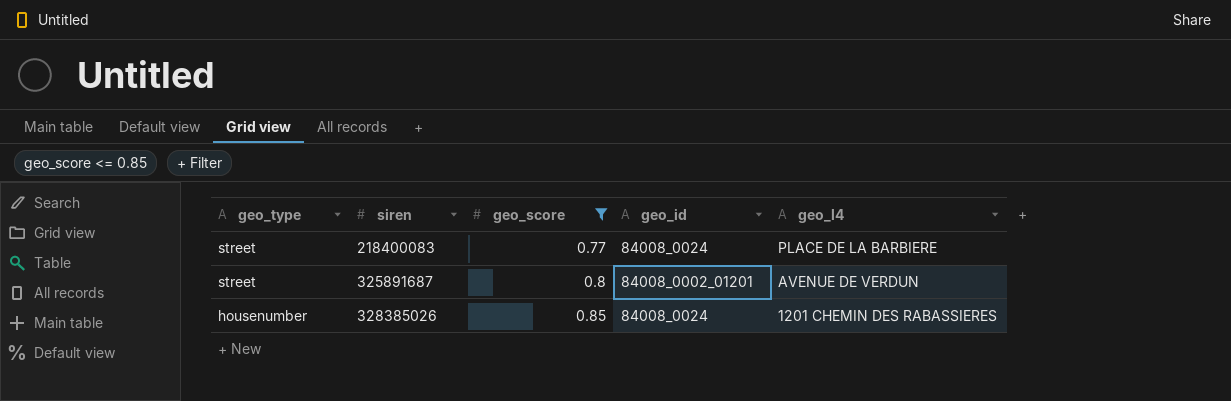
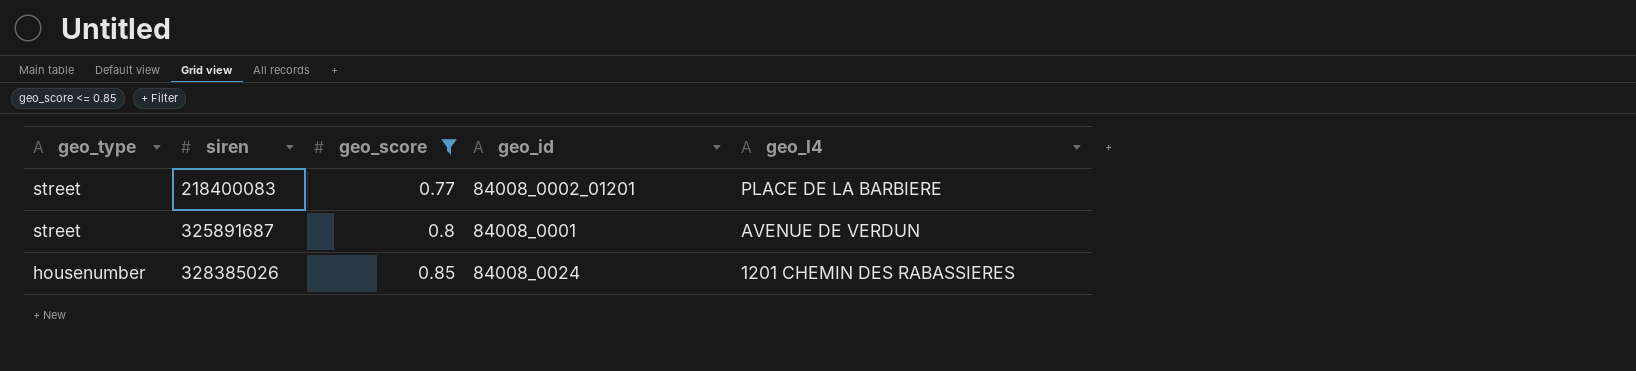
218400083 | geo_id: 84008_0024 -> 84008_0002_01201
325891687 | geo_id: 84008_0002_01201 -> 84008_0001

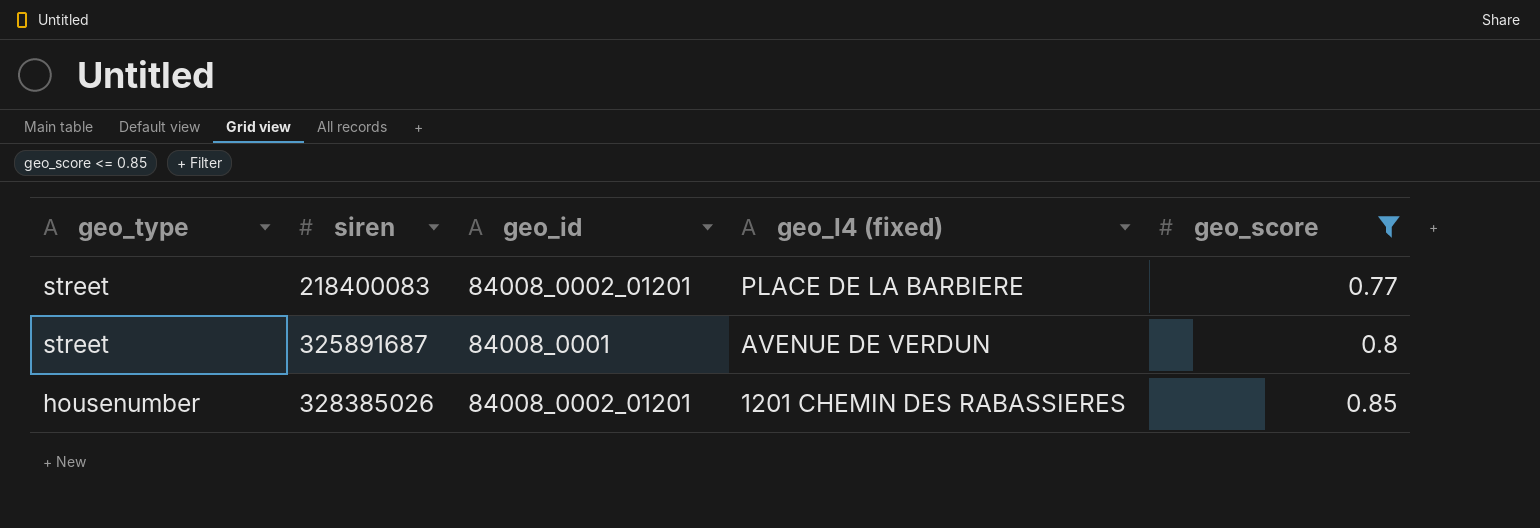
column name: geo_l4 -> geo_l4 (fixed)
column geo_score | position: 3 -> 5
328385026 | geo_id: 84008_0024 -> 84008_0002_01201

